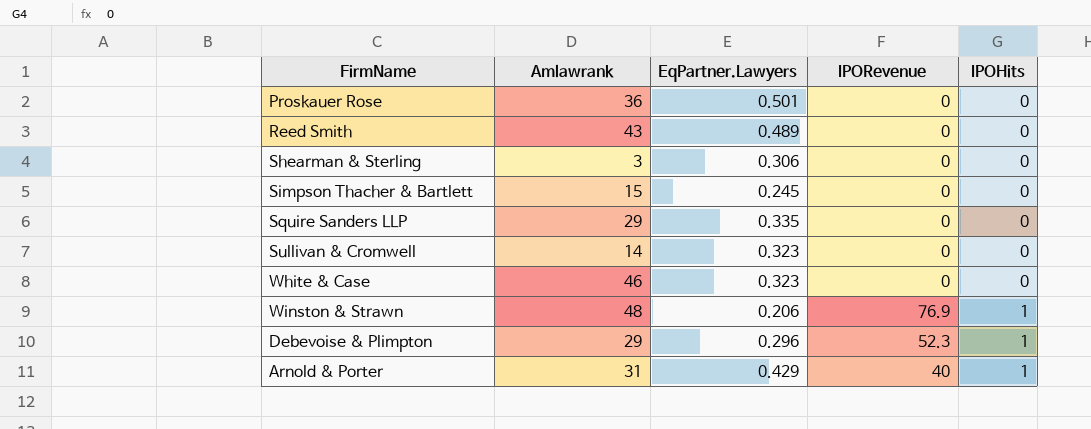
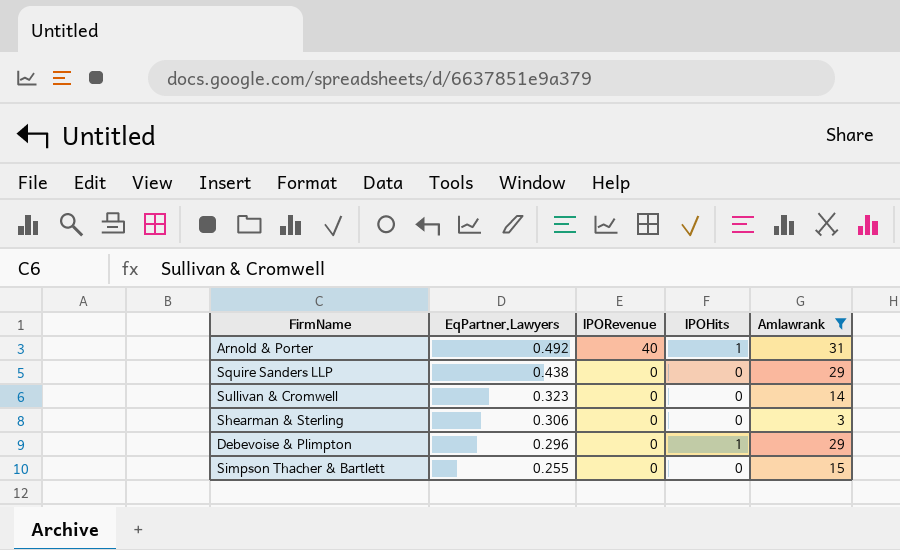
filter: none -> Amlawrank <= 31
row order: IPOHits ascending -> EqPartner.Lawyers descending
column Amlawrank | position: 2 -> 5
Arnold & Porter | EqPartner.Lawyers: 0.429 -> 0.492
Squire Sanders LLP | EqPartner.Lawyers: 0.335 -> 0.438
Debevoise & Plimpton | IPORevenue: 52.3 -> 0
Simpson Thacher & Bartlett | EqPartner.Lawyers: 0.245 -> 0.255

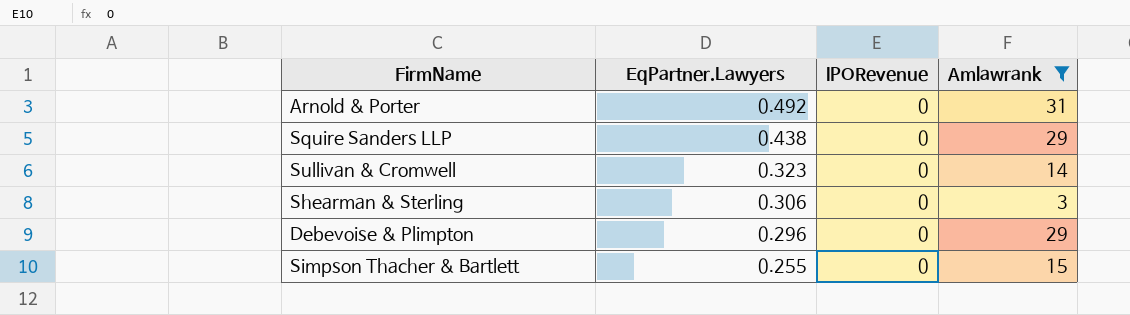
column IPOHits | position: 4 -> none
Arnold & Porter | IPORevenue: 40 -> 0

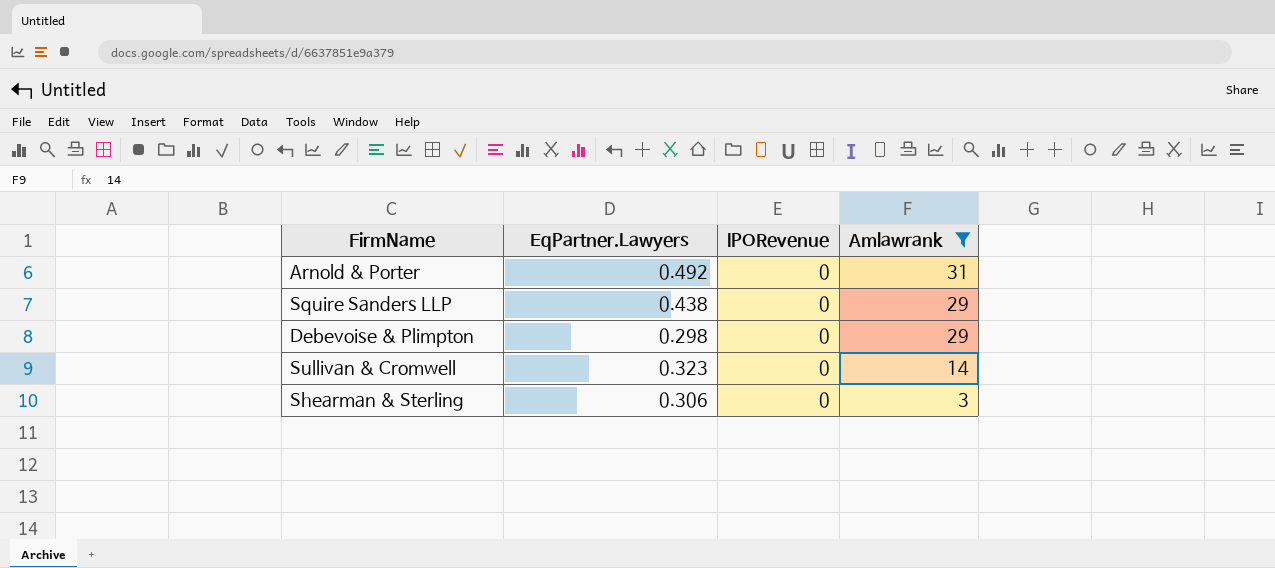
row order: EqPartner.Lawyers descending -> Amlawrank descending
row Simpson Thacher & Bartlett: 0.255 | 0 | 15 -> none
Debevoise & Plimpton | EqPartner.Lawyers: 0.296 -> 0.298

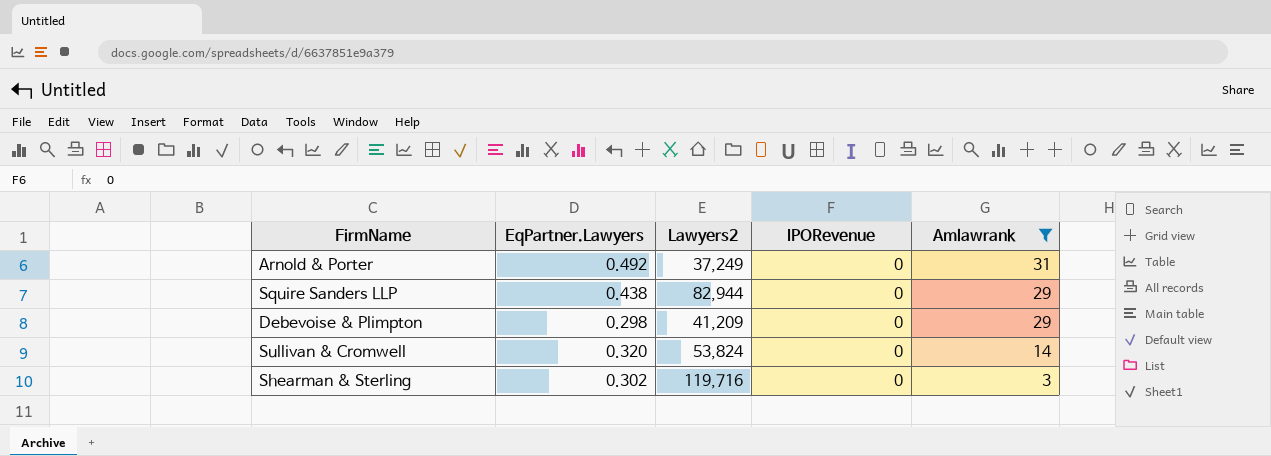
column Lawyers2 | position: none -> 3
Sullivan & Cromwell | EqPartner.Lawyers: 0.323 -> 0.320
Shearman & Sterling | EqPartner.Lawyers: 0.306 -> 0.302

